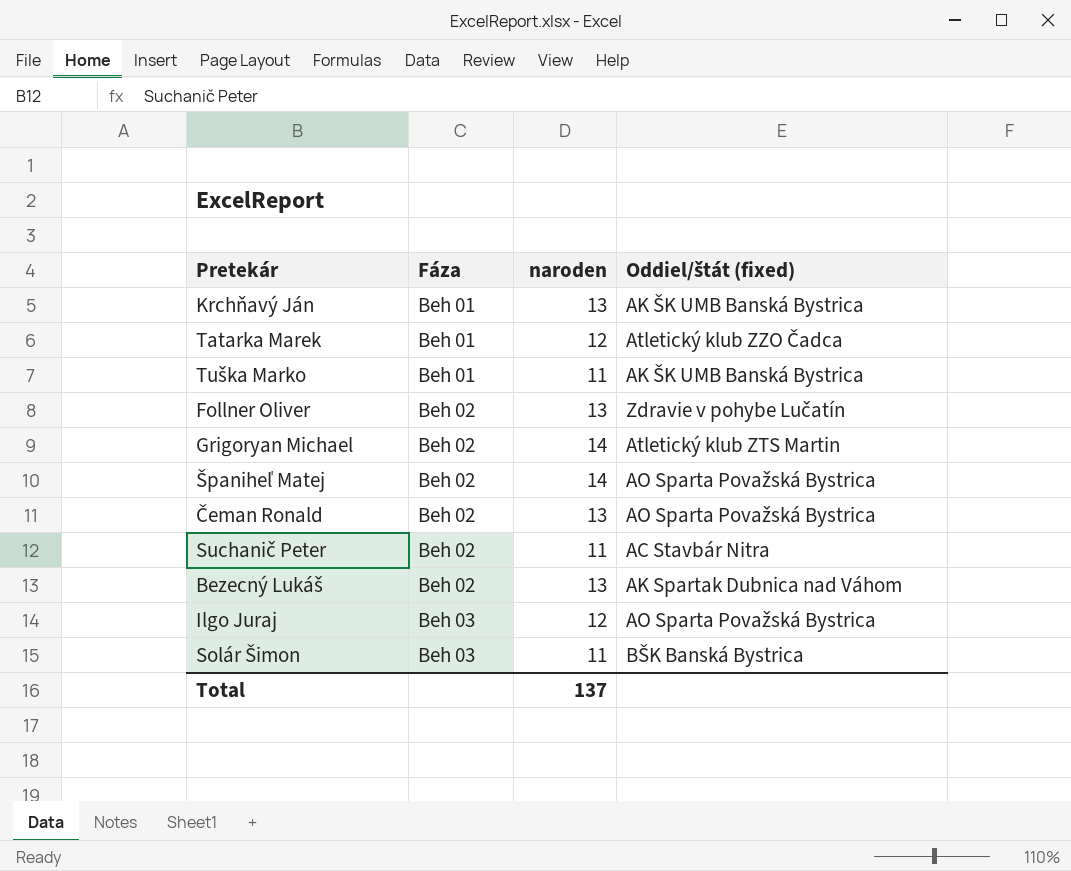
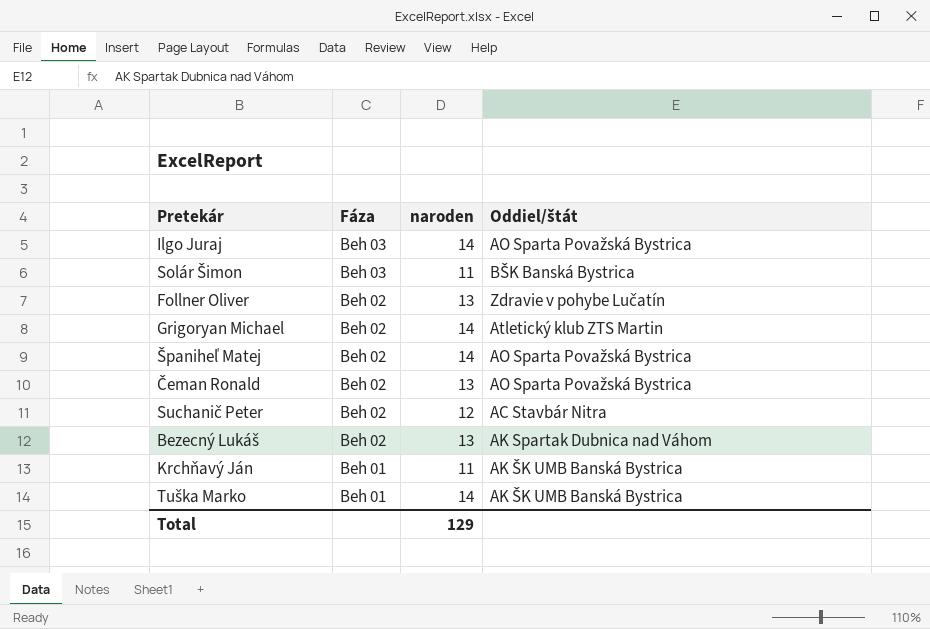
row order: Fáza ascending -> Fáza descending
column name: Oddiel/štát (fixed) -> Oddiel/štát
row Tatarka Marek: Beh 01 | 12 | Atletický klub ZZO Čadca -> none
Ilgo Juraj | naroden: 12 -> 14
Suchanič Peter | naroden: 11 -> 12
Krchňavý Ján | naroden: 13 -> 11
Tuška Marko | naroden: 11 -> 14
Total | naroden: 137 -> 129

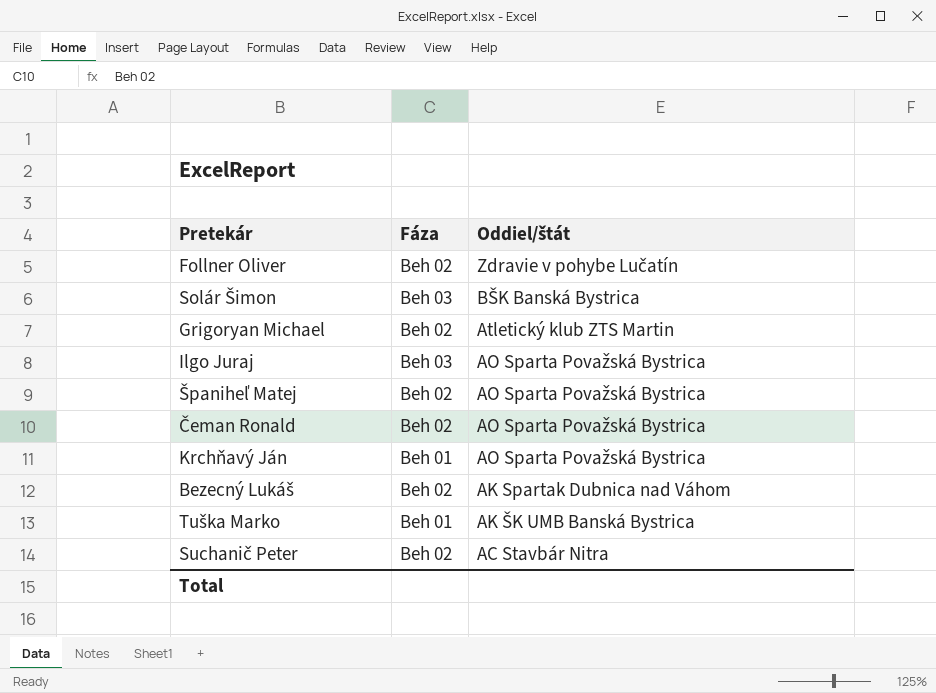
row order: Fáza descending -> Oddiel/štát descending
column naroden | position: 3 -> none
Krchňavý Ján | Oddiel/štát: AK ŠK UMB Banská Bystrica -> AO Sparta Považská Bystrica

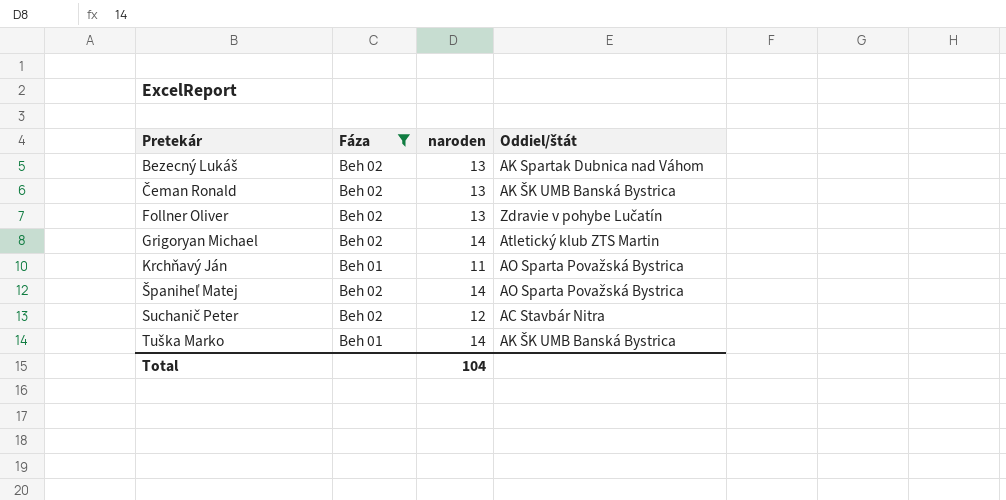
filter: none -> Fáza != Beh 03
row order: Oddiel/štát descending -> Pretekár ascending
column naroden | position: none -> 3
Čeman Ronald | Oddiel/štát: AO Sparta Považská Bystrica -> AK ŠK UMB Banská Bystrica

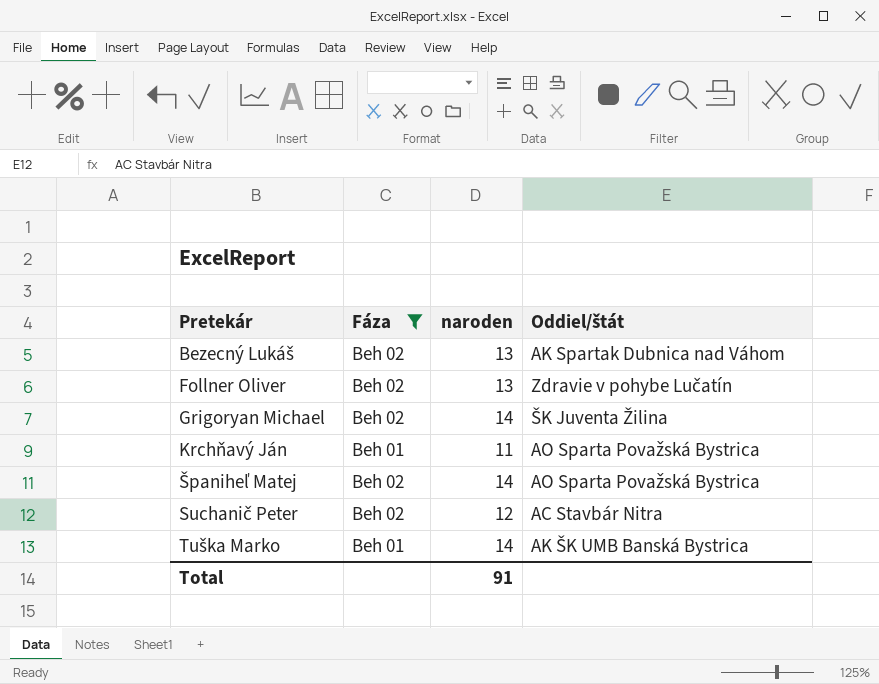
row Čeman Ronald: Beh 02 | 13 | AK ŠK UMB Banská Bystrica -> none
Grigoryan Michael | Oddiel/štát: Atletický klub ZTS Martin -> ŠK Juventa Žilina
Total | naroden: 104 -> 91

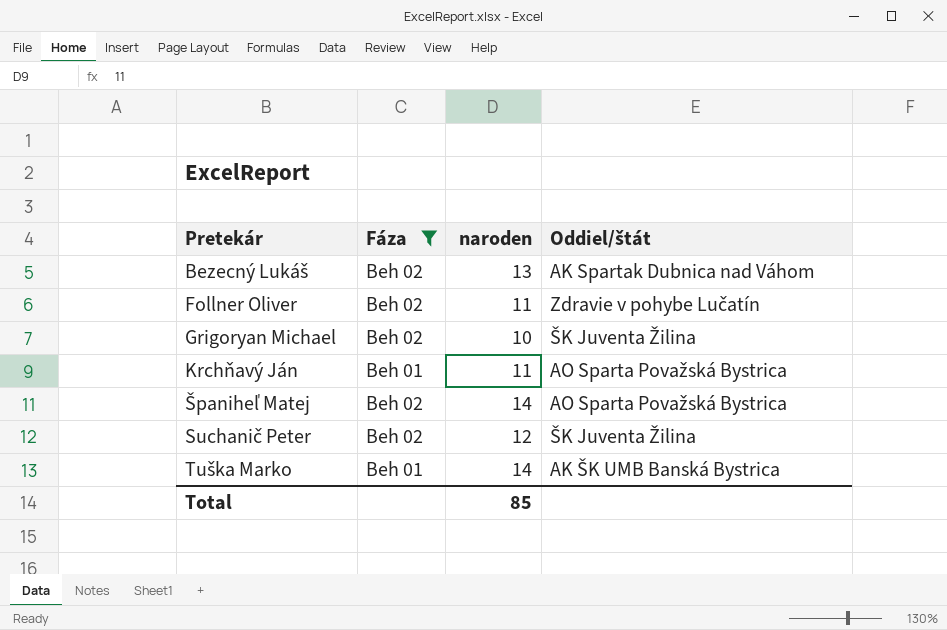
Follner Oliver | naroden: 13 -> 11
Grigoryan Michael | naroden: 14 -> 10
Suchanič Peter | Oddiel/štát: AC Stavbár Nitra -> ŠK Juventa Žilina
Total | naroden: 91 -> 85

